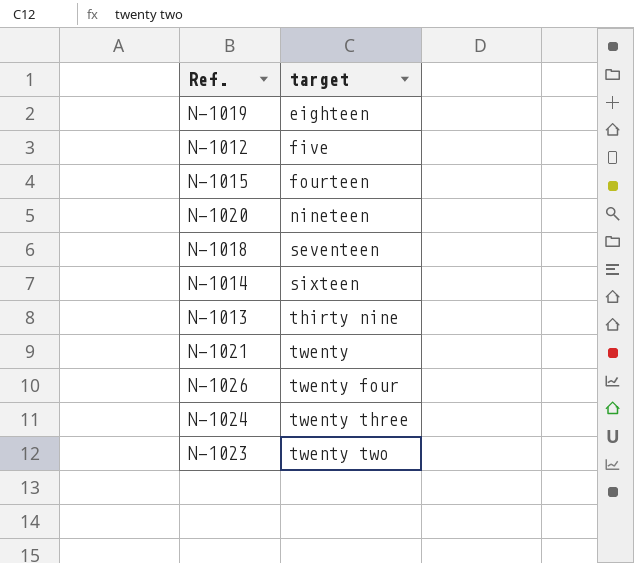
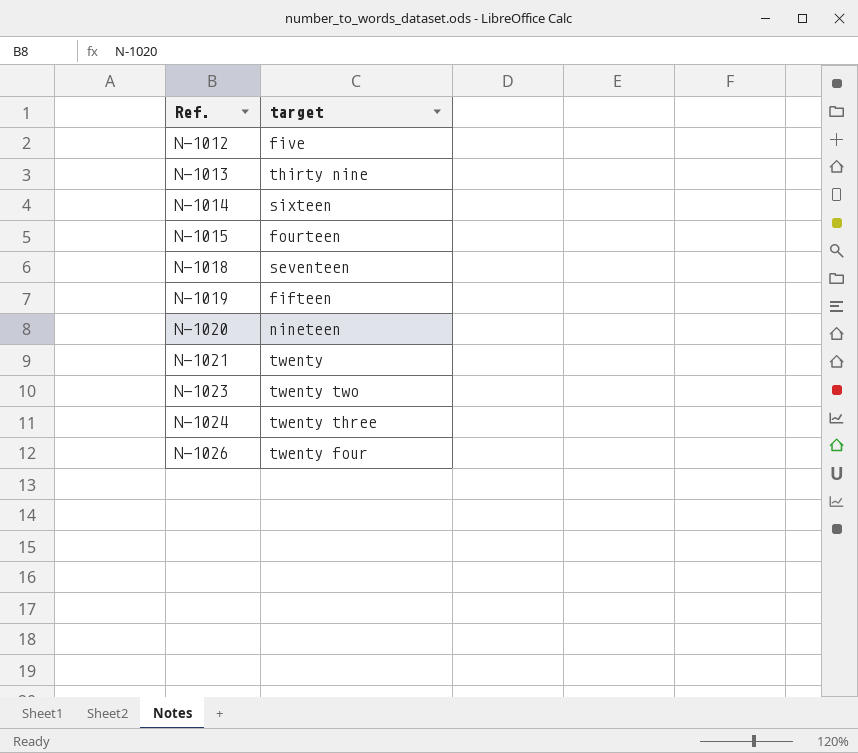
row order: target ascending -> Ref. ascending
N-1019 | target: eighteen -> fifteen

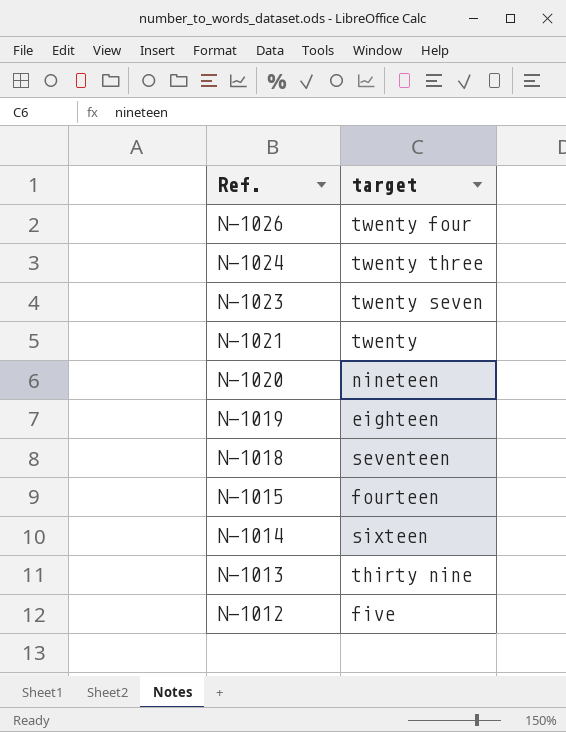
row order: Ref. ascending -> Ref. descending
N-1023 | target: twenty two -> twenty seven
N-1019 | target: fifteen -> eighteen

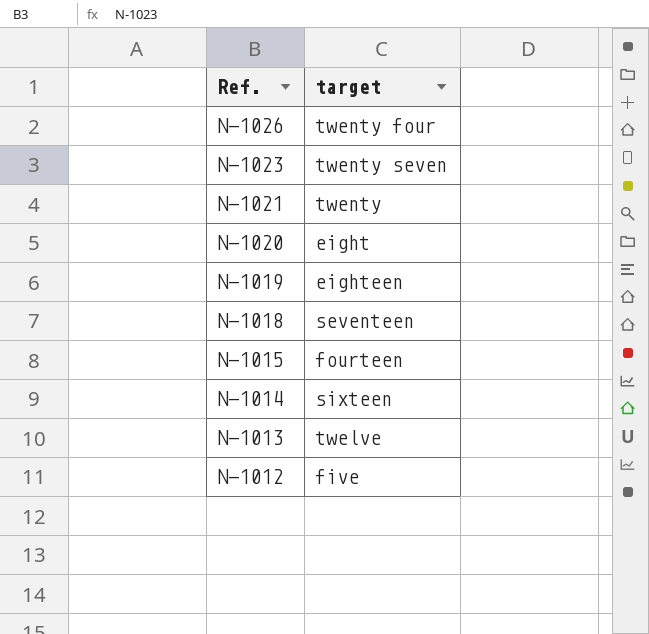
row N-1024: twenty three -> none
N-1020 | target: nineteen -> eight
N-1013 | target: thirty nine -> twelve

